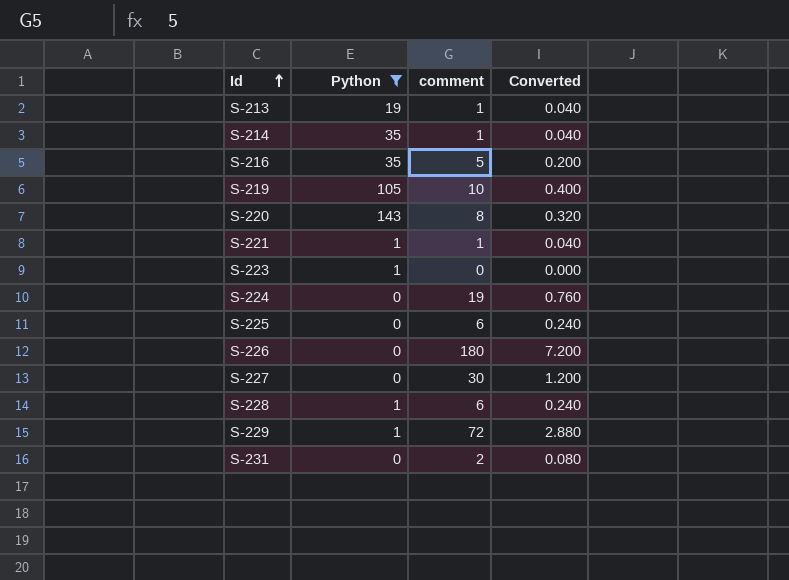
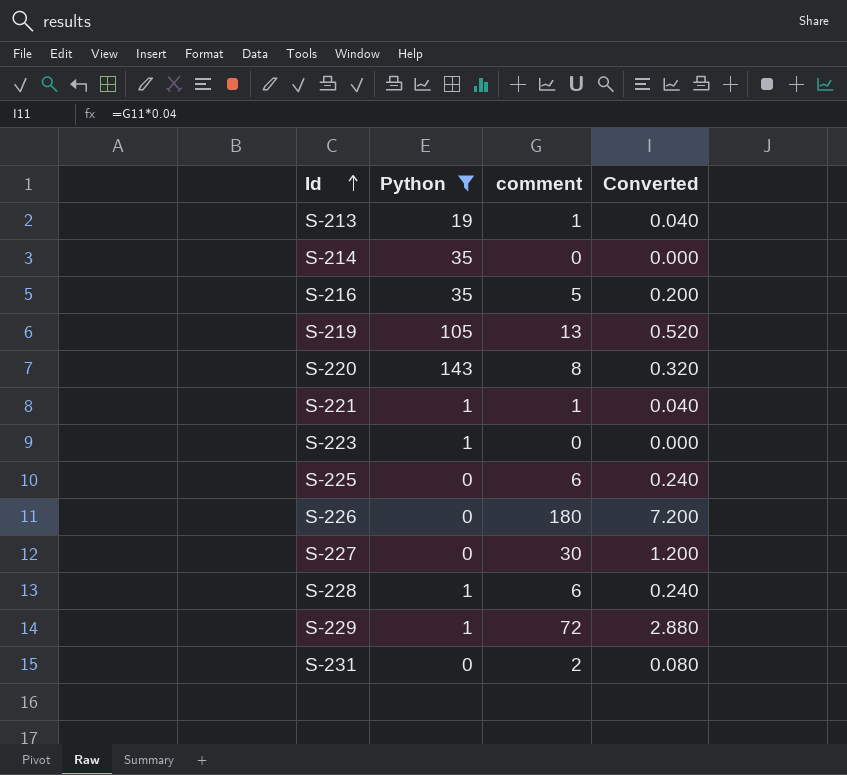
row S-224: 0 | 19 | 0.760 -> none
S-214 | comment: 1 -> 0
S-214 | Converted: 0.040 -> 0.000
S-219 | comment: 10 -> 13
S-219 | Converted: 0.400 -> 0.520

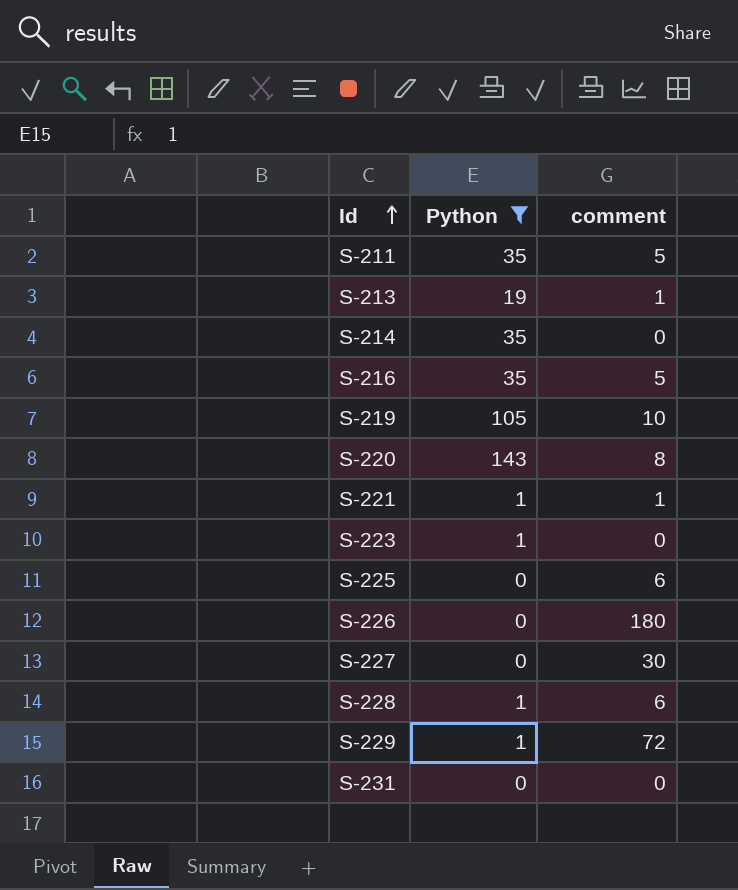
column Converted | formula: [comment] * 0.04 -> none
row S-211: none -> 35 | 5
S-219 | comment: 13 -> 10
S-231 | comment: 2 -> 0

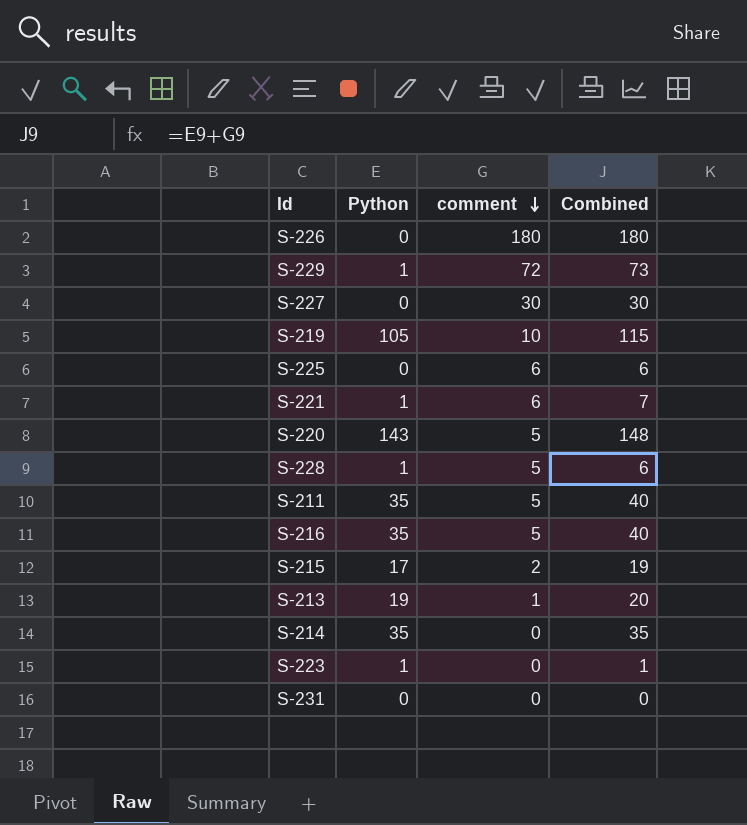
filter: Python != 17 -> none
row order: Id ascending -> comment descending
column Combined | formula: none -> [Python] + [comment]
S-221 | comment: 1 -> 6
S-220 | comment: 8 -> 5
S-228 | comment: 6 -> 5

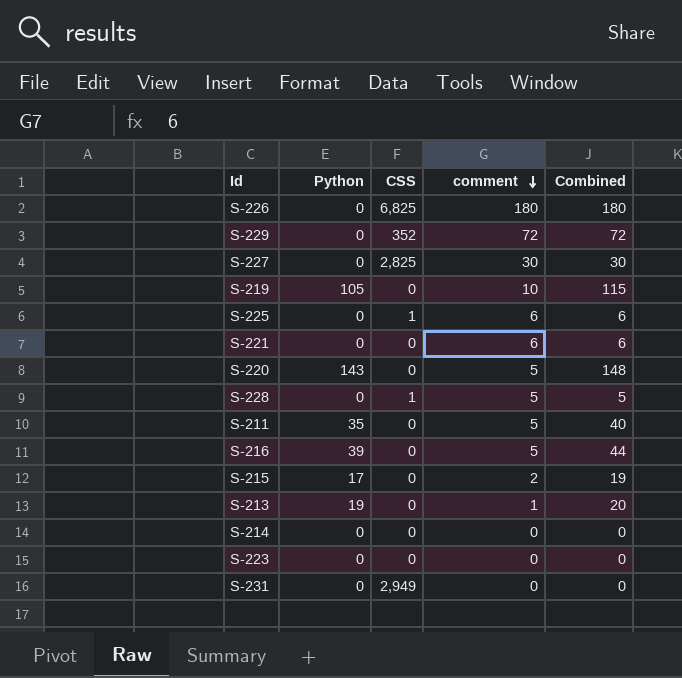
column CSS | position: none -> 3
S-229 | Python: 1 -> 0
S-229 | Combined: 73 -> 72
S-221 | Python: 1 -> 0
S-221 | Combined: 7 -> 6
S-228 | Python: 1 -> 0
S-228 | Combined: 6 -> 5
S-216 | Python: 35 -> 39
S-216 | Combined: 40 -> 44
S-214 | Python: 35 -> 0
S-214 | Combined: 35 -> 0
S-223 | Python: 1 -> 0
S-223 | Combined: 1 -> 0

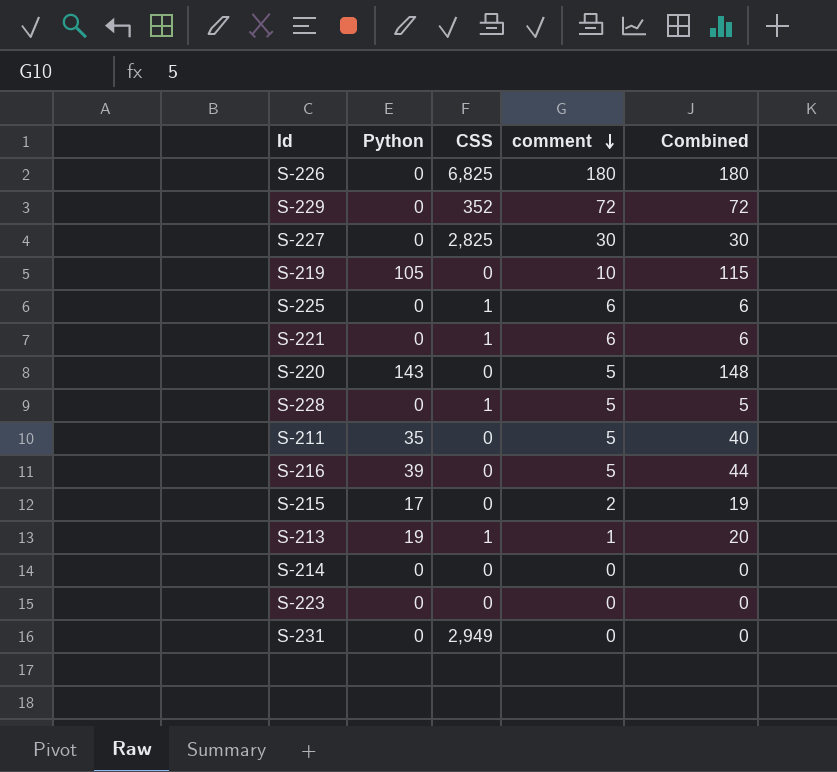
S-221 | CSS: 0 -> 1
S-213 | CSS: 0 -> 1

